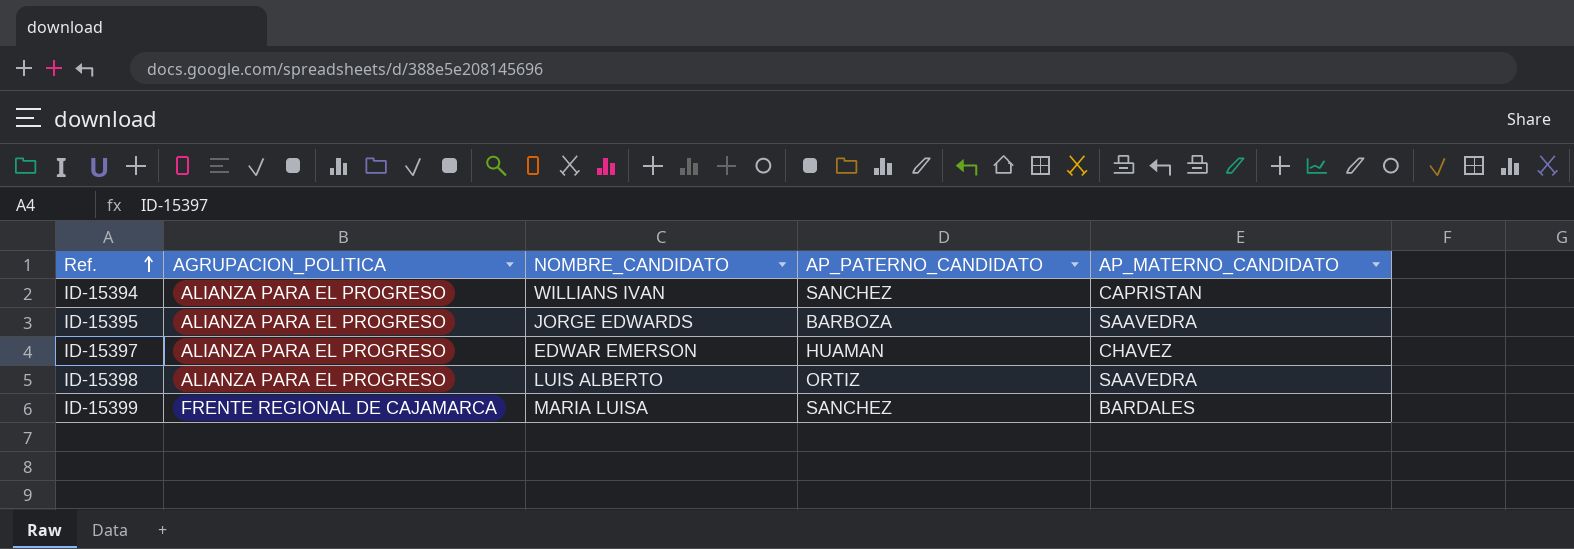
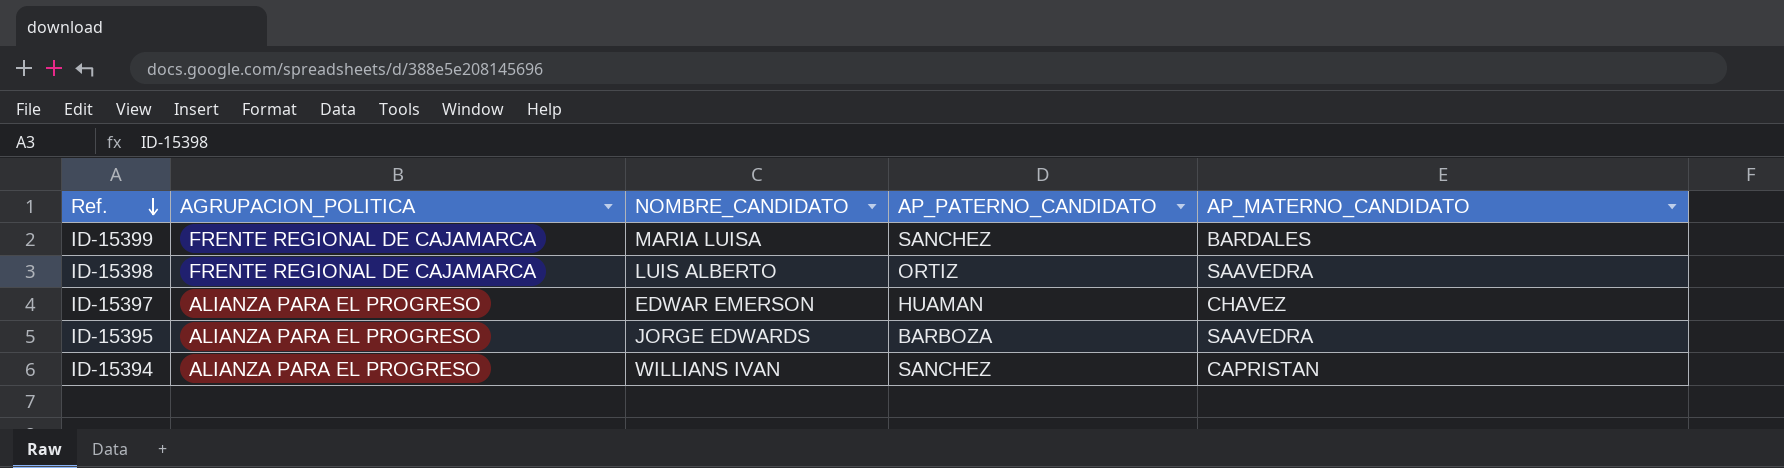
row order: Ref. ascending -> Ref. descending
ID-15398 | AGRUPACION_POLITICA: ALIANZA PARA EL PROGRESO -> FRENTE REGIONAL DE CAJAMARCA

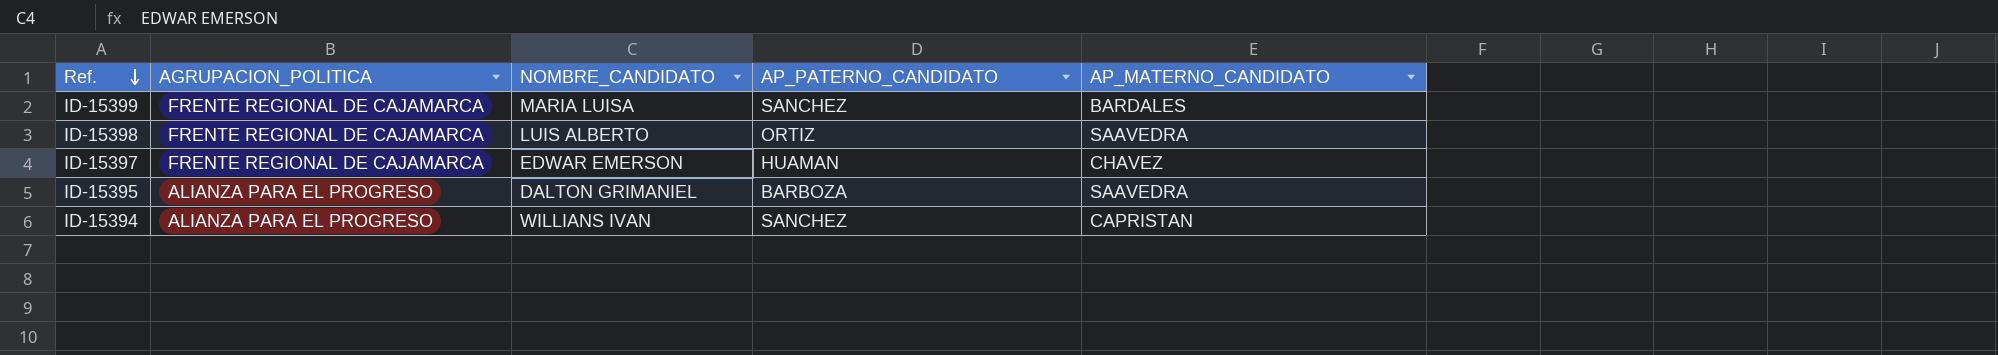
ID-15397 | AGRUPACION_POLITICA: ALIANZA PARA EL PROGRESO -> FRENTE REGIONAL DE CAJAMARCA
ID-15395 | NOMBRE_CANDIDATO: JORGE EDWARDS -> DALTON GRIMANIEL

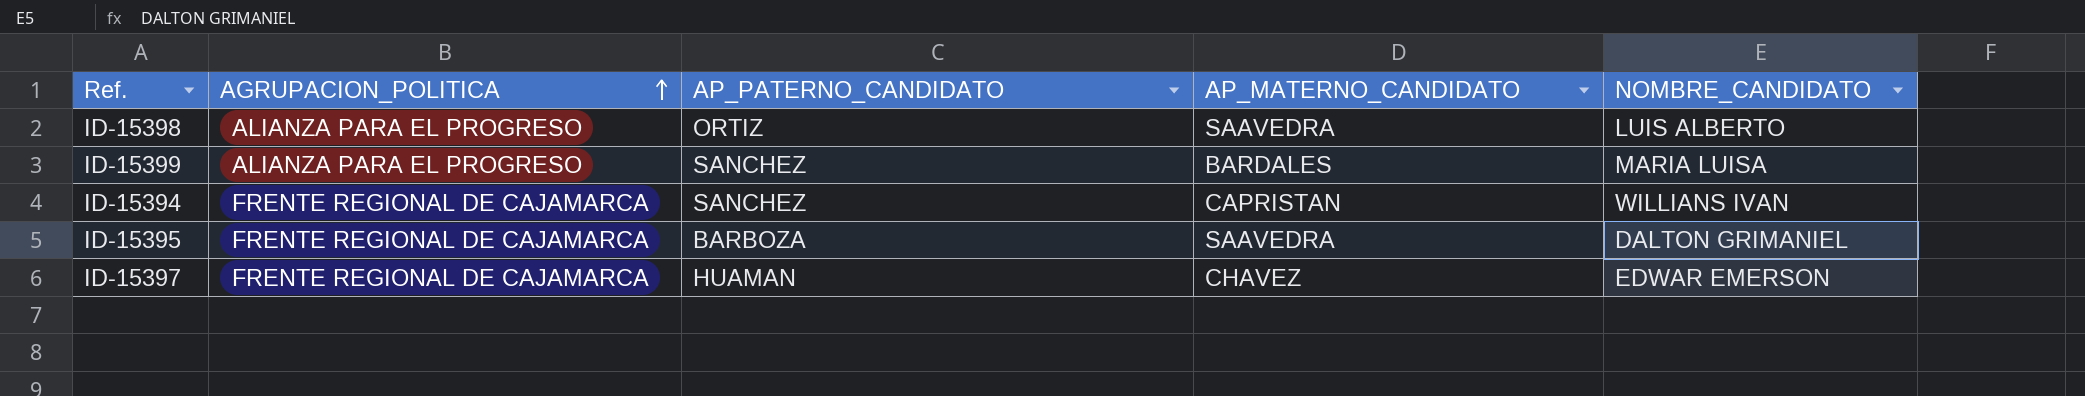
row order: Ref. descending -> AGRUPACION_POLITICA ascending
column NOMBRE_CANDIDATO | position: 3 -> 5
ID-15398 | AGRUPACION_POLITICA: FRENTE REGIONAL DE CAJAMARCA -> ALIANZA PARA EL PROGRESO
ID-15399 | AGRUPACION_POLITICA: FRENTE REGIONAL DE CAJAMARCA -> ALIANZA PARA EL PROGRESO
ID-15394 | AGRUPACION_POLITICA: ALIANZA PARA EL PROGRESO -> FRENTE REGIONAL DE CAJAMARCA
ID-15395 | AGRUPACION_POLITICA: ALIANZA PARA EL PROGRESO -> FRENTE REGIONAL DE CAJAMARCA

